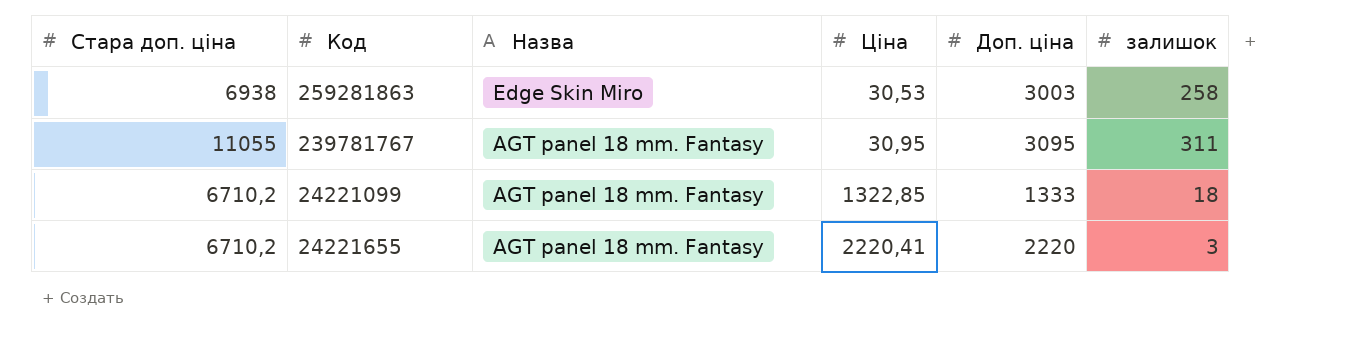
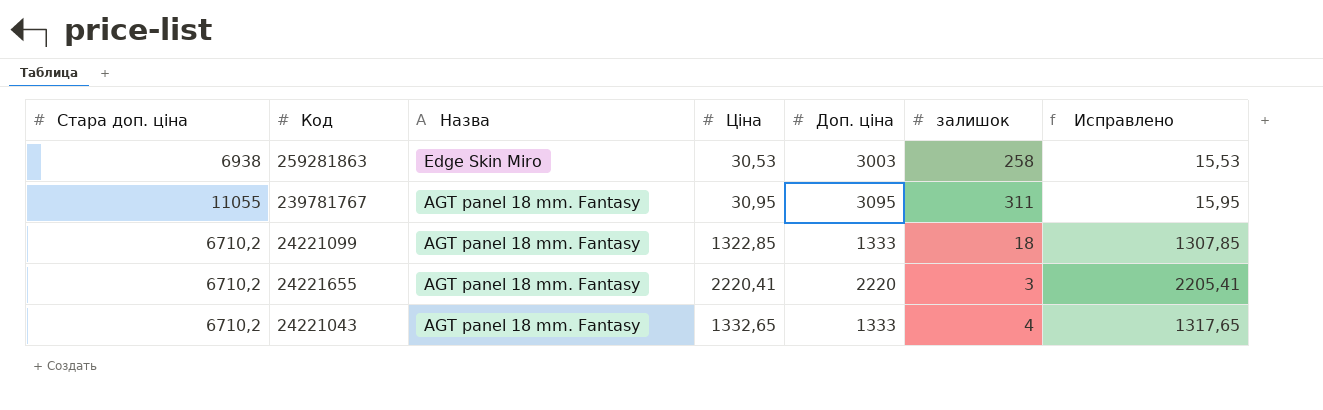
column Исправлено | formula: none -> [Ціна] - 15
row 24221043: none -> 6710,2 | AGT panel 18 mm. Fantasy | 1332,65 | 1333 | 4 | 1317,65

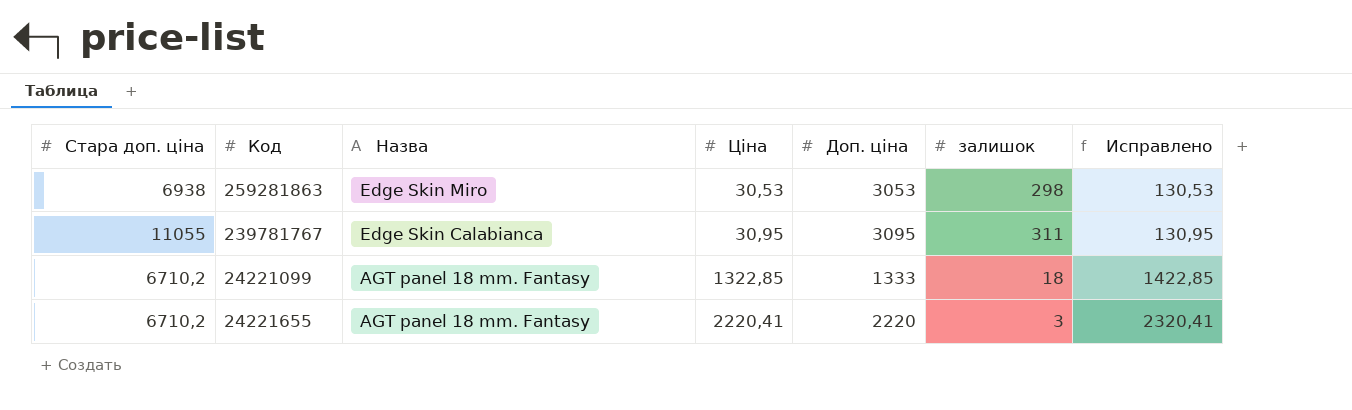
column Исправлено | formula: [Ціна] - 15 -> [Ціна] + 100
row 24221043: 6710,2 | AGT panel 18 mm. Fantasy | 1332,65 | 1333 | 4 | 1317,65 -> none
259281863 | Доп. ціна: 3003 -> 3053
259281863 | залишок: 258 -> 298
239781767 | Назва: AGT panel 18 mm. Fantasy -> Edge Skin Calabianca

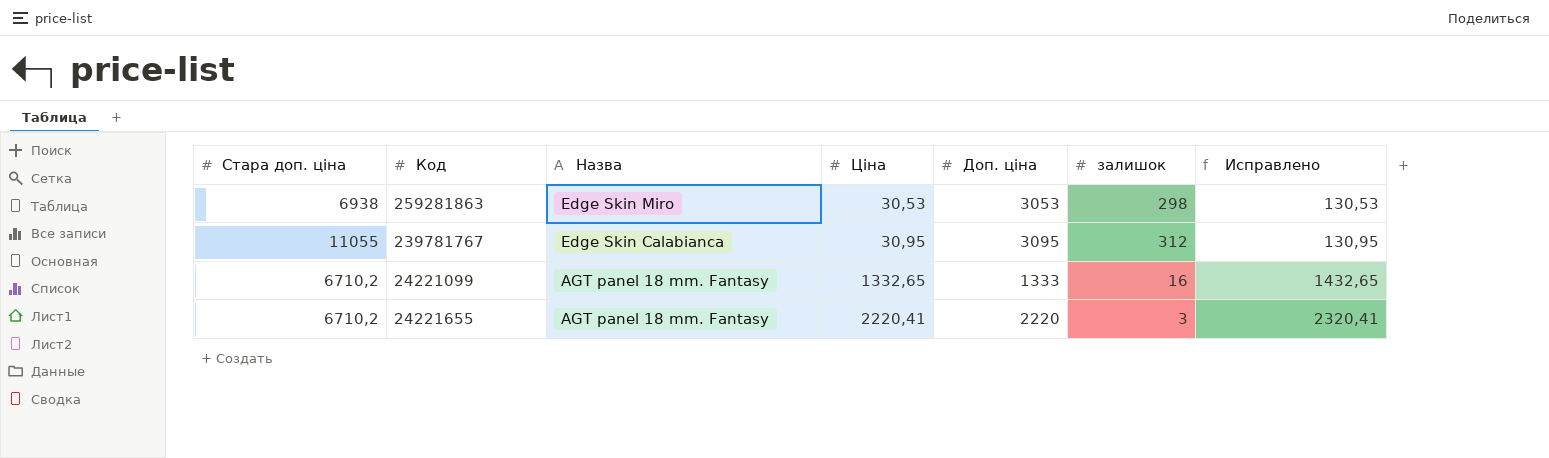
239781767 | залишок: 311 -> 312
24221099 | Ціна: 1322,85 -> 1332,65
24221099 | залишок: 18 -> 16
24221099 | Исправлено: 1422,85 -> 1432,65

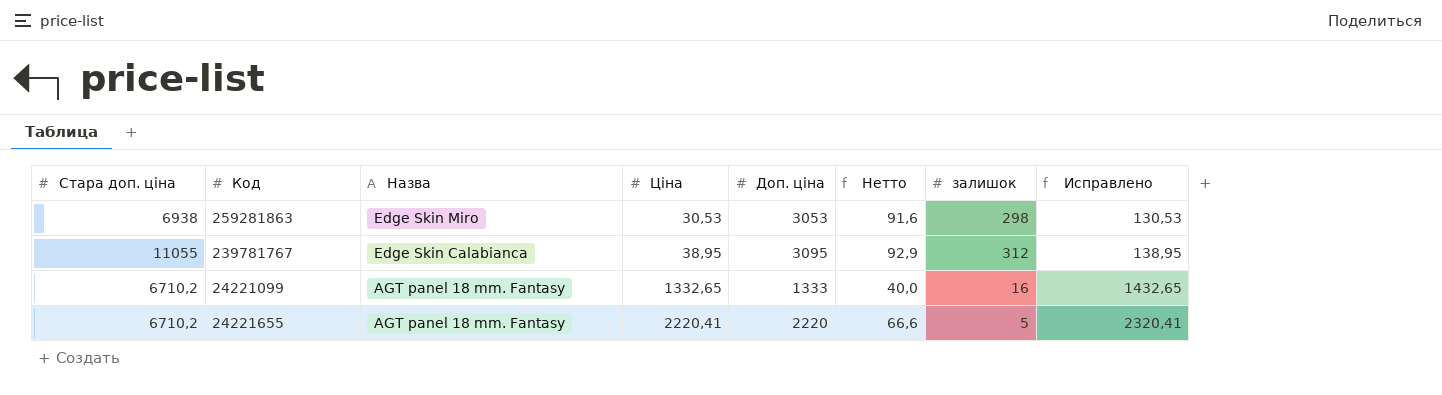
column Нетто | formula: none -> [Доп. ціна] * 0,03
239781767 | Ціна: 30,95 -> 38,95
239781767 | Исправлено: 130,95 -> 138,95
24221655 | залишок: 3 -> 5

